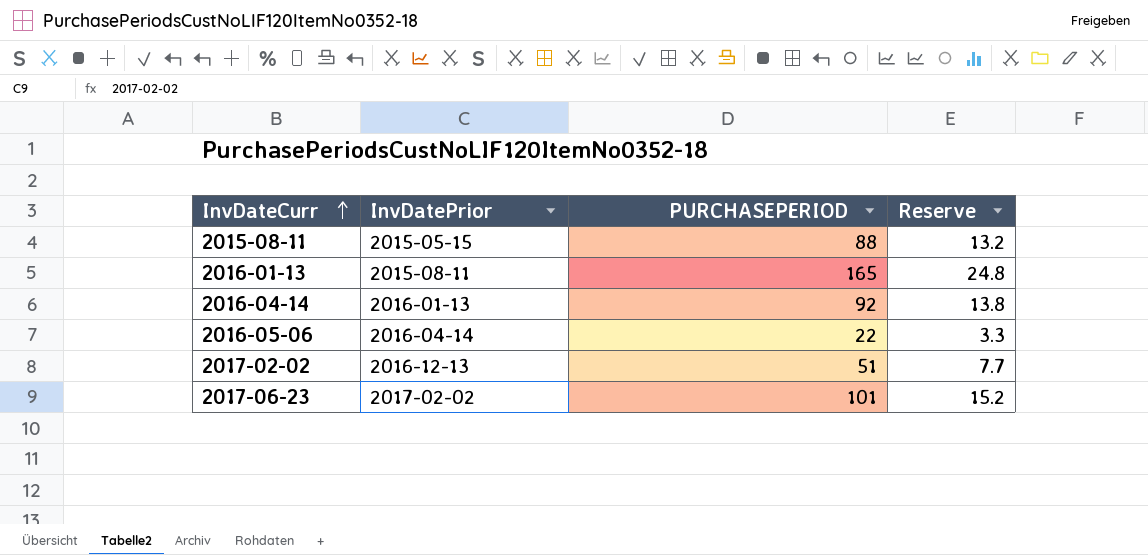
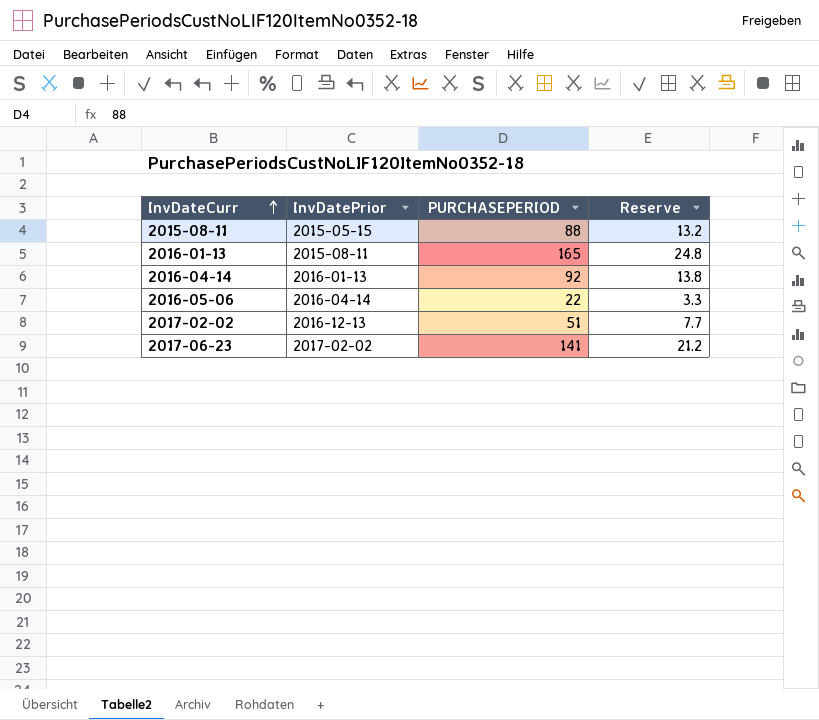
2017-06-23 | PURCHASEPERIOD: 101 -> 141
2017-06-23 | Reserve: 15.2 -> 21.2

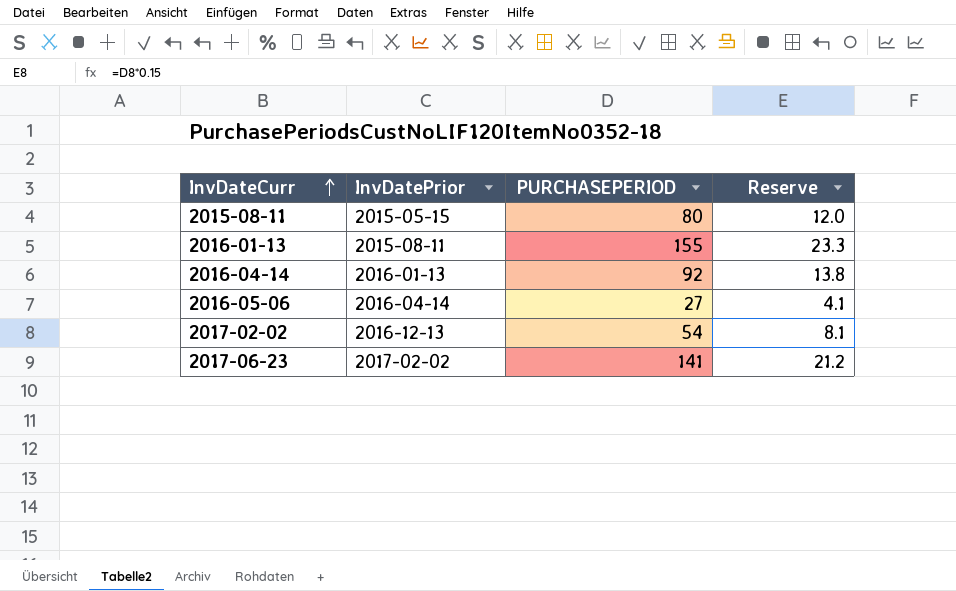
2015-08-11 | PURCHASEPERIOD: 88 -> 80
2015-08-11 | Reserve: 13.2 -> 12.0
2016-01-13 | PURCHASEPERIOD: 165 -> 155
2016-01-13 | Reserve: 24.8 -> 23.3
2016-05-06 | PURCHASEPERIOD: 22 -> 27
2016-05-06 | Reserve: 3.3 -> 4.1
2017-02-02 | PURCHASEPERIOD: 51 -> 54
2017-02-02 | Reserve: 7.7 -> 8.1

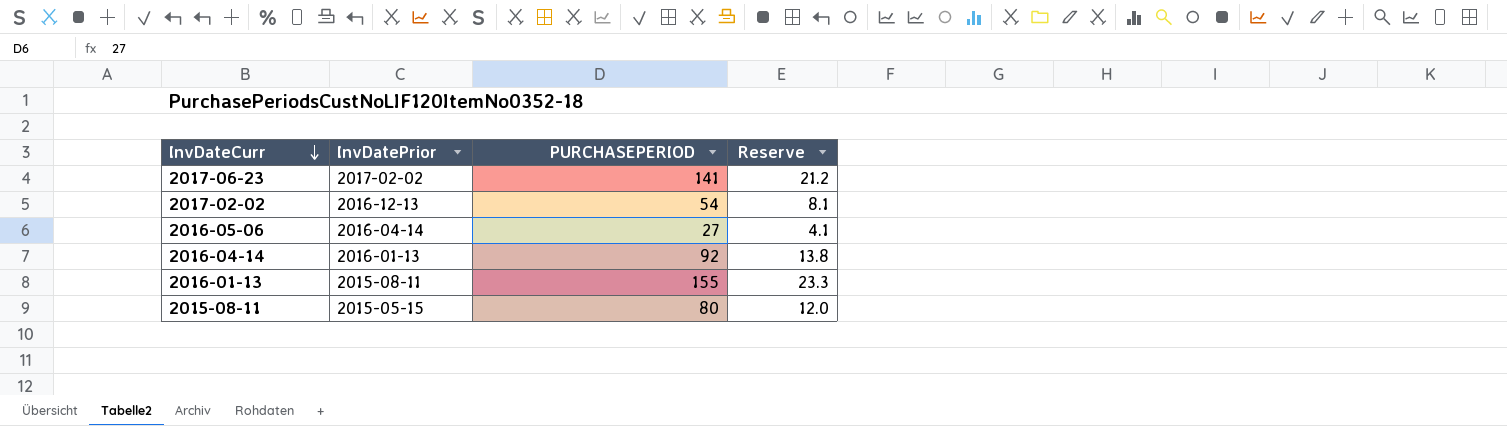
row order: InvDateCurr ascending -> InvDateCurr descending

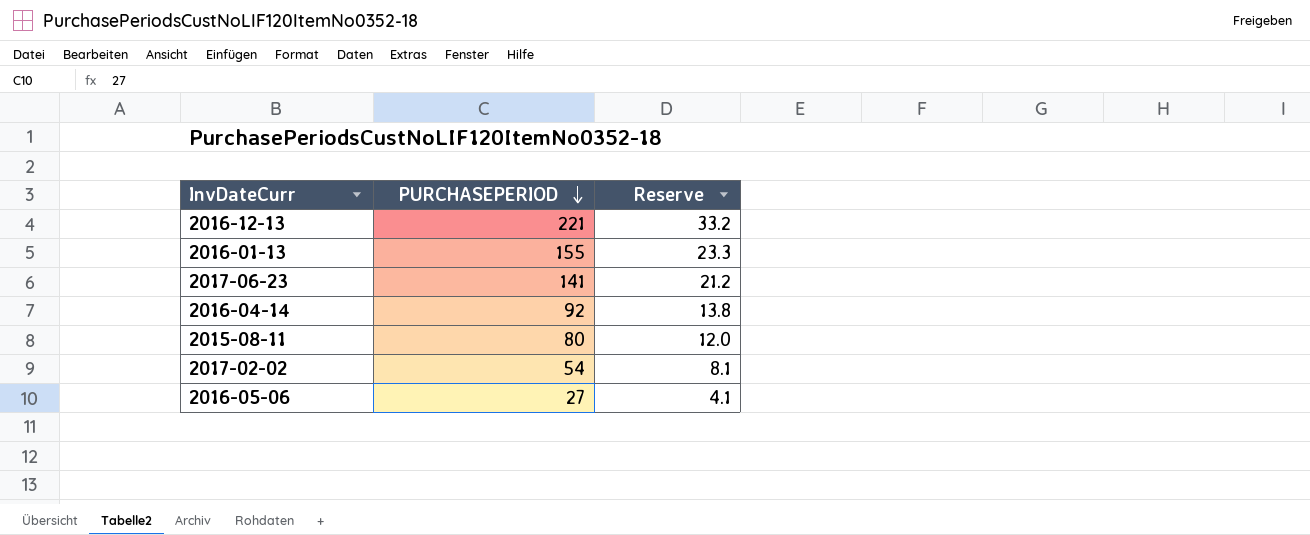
row order: InvDateCurr descending -> PURCHASEPERIOD descending
column InvDatePrior | position: 2 -> none
row 2016-12-13: none -> 221 | 33.2

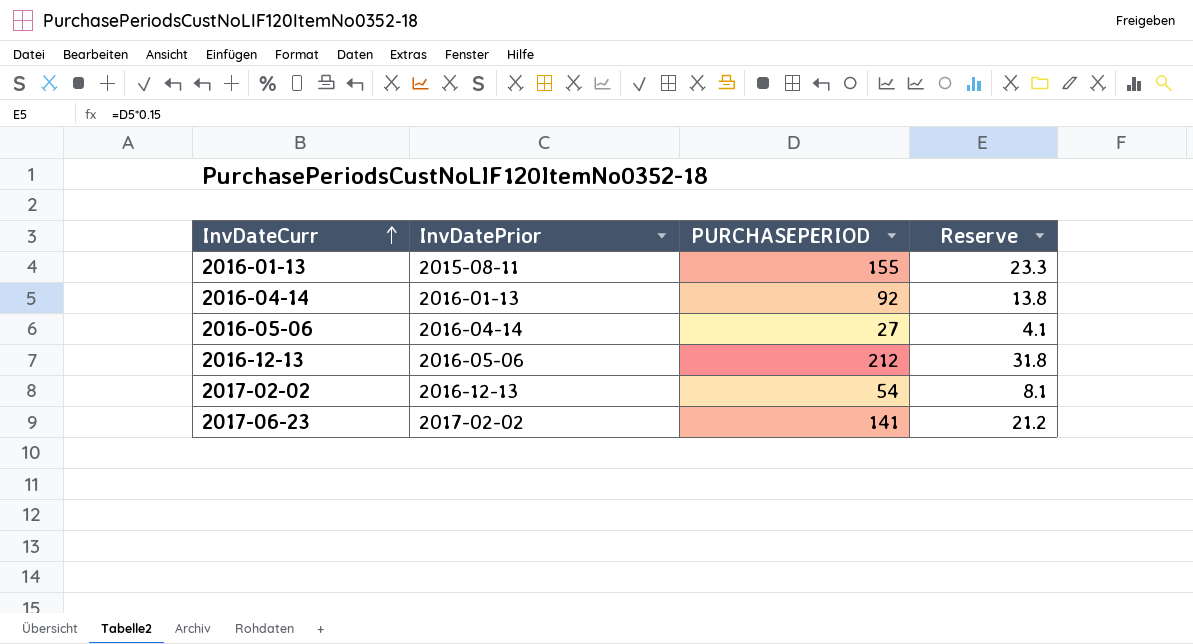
row order: PURCHASEPERIOD descending -> InvDateCurr ascending
column InvDatePrior | position: none -> 2
row 2015-08-11: 80 | 12.0 -> none
2016-12-13 | PURCHASEPERIOD: 221 -> 212
2016-12-13 | Reserve: 33.2 -> 31.8

